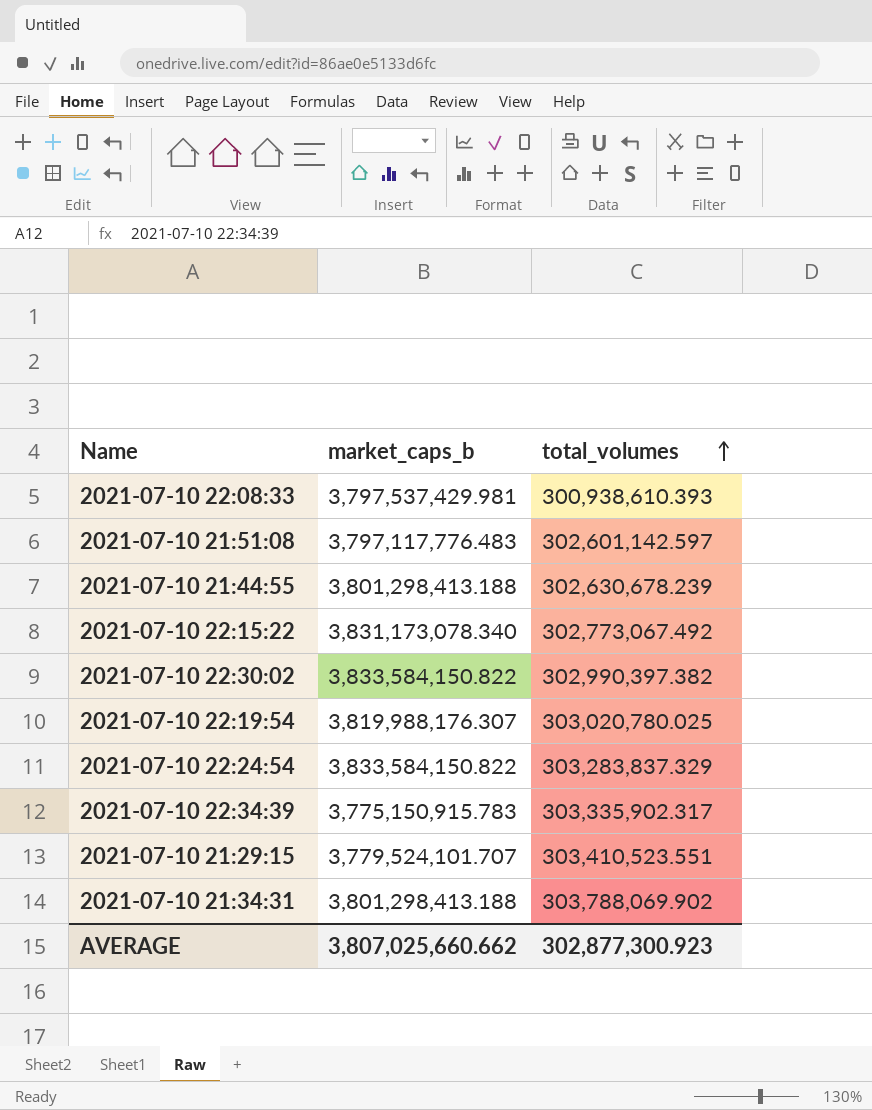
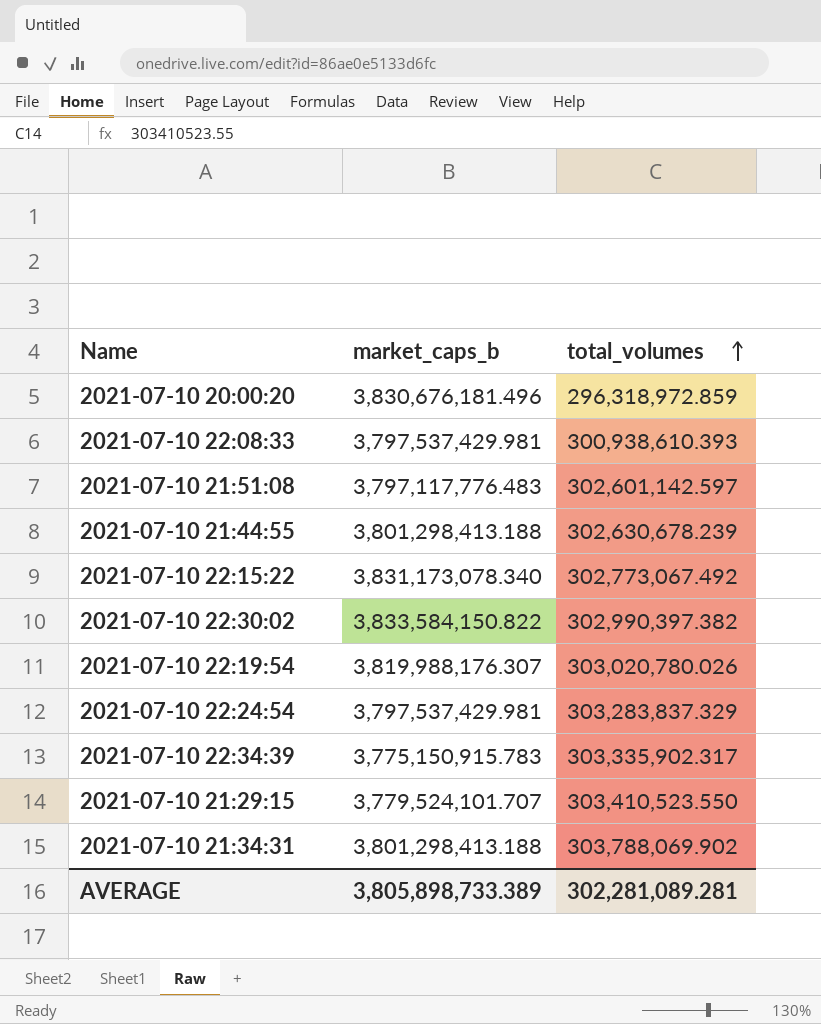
row 2021-07-10 20:00:20: none -> 3,830,676,181.496 | 296,318,972.859
2021-07-10 22:19:54 | total_volumes: 303,020,780.025 -> 303,020,780.026
2021-07-10 22:24:54 | market_caps_b: 3,833,584,150.822 -> 3,797,537,429.981
2021-07-10 21:29:15 | total_volumes: 303,410,523.551 -> 303,410,523.550
AVERAGE | market_caps_b: 3,807,025,660.662 -> 3,805,898,733.389
AVERAGE | total_volumes: 302,877,300.923 -> 302,281,089.281

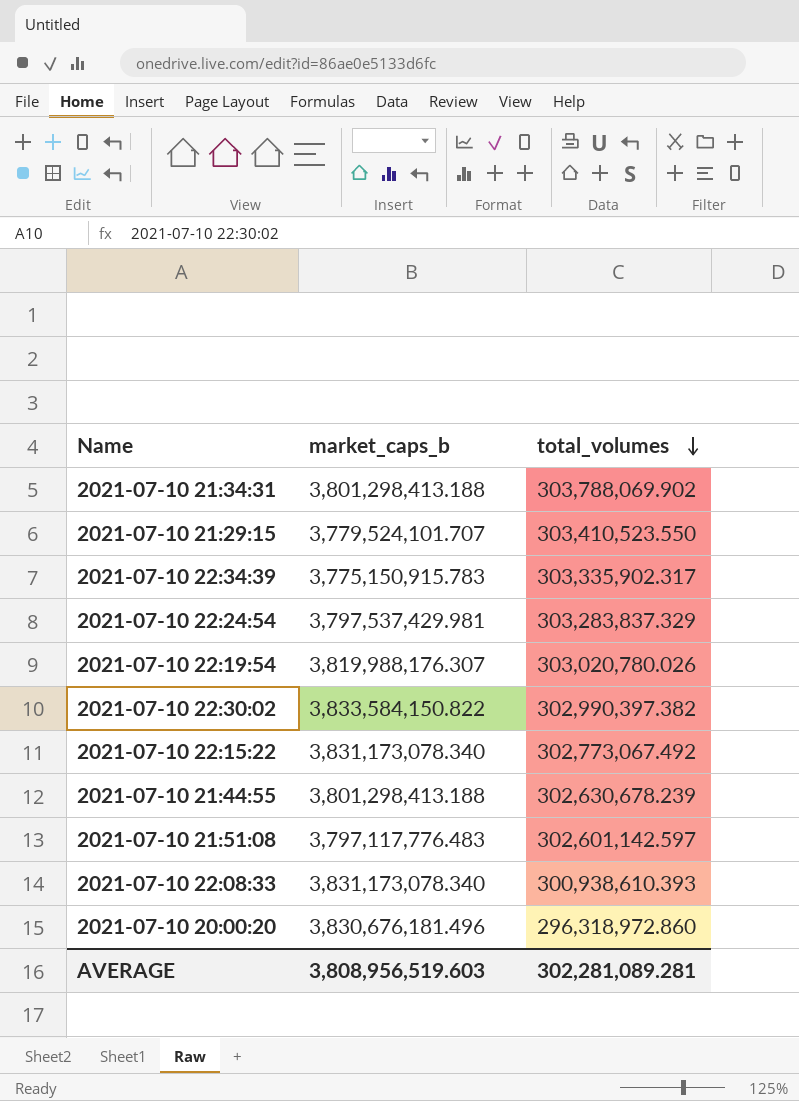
row order: total_volumes ascending -> total_volumes descending
2021-07-10 22:08:33 | market_caps_b: 3,797,537,429.981 -> 3,831,173,078.340
2021-07-10 20:00:20 | total_volumes: 296,318,972.859 -> 296,318,972.860
AVERAGE | market_caps_b: 3,805,898,733.389 -> 3,808,956,519.603

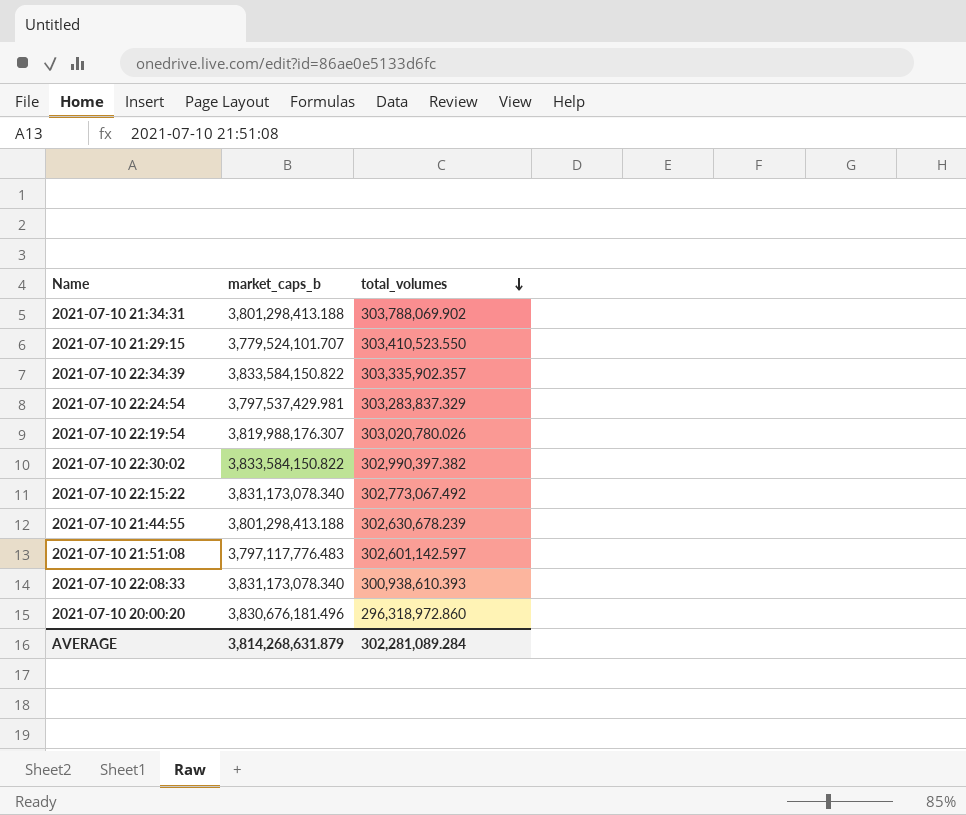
2021-07-10 22:34:39 | market_caps_b: 3,775,150,915.783 -> 3,833,584,150.822
2021-07-10 22:34:39 | total_volumes: 303,335,902.317 -> 303,335,902.357
AVERAGE | market_caps_b: 3,808,956,519.603 -> 3,814,268,631.879
AVERAGE | total_volumes: 302,281,089.281 -> 302,281,089.284

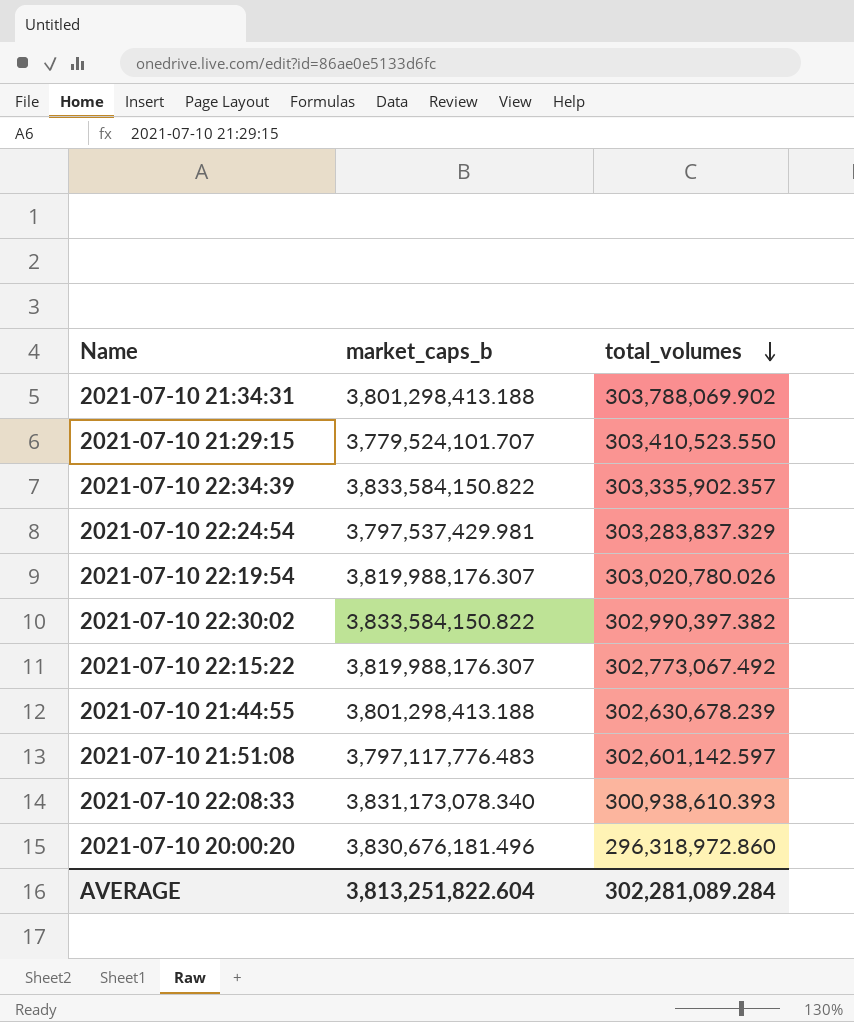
2021-07-10 22:15:22 | market_caps_b: 3,831,173,078.340 -> 3,819,988,176.307
AVERAGE | market_caps_b: 3,814,268,631.879 -> 3,813,251,822.604

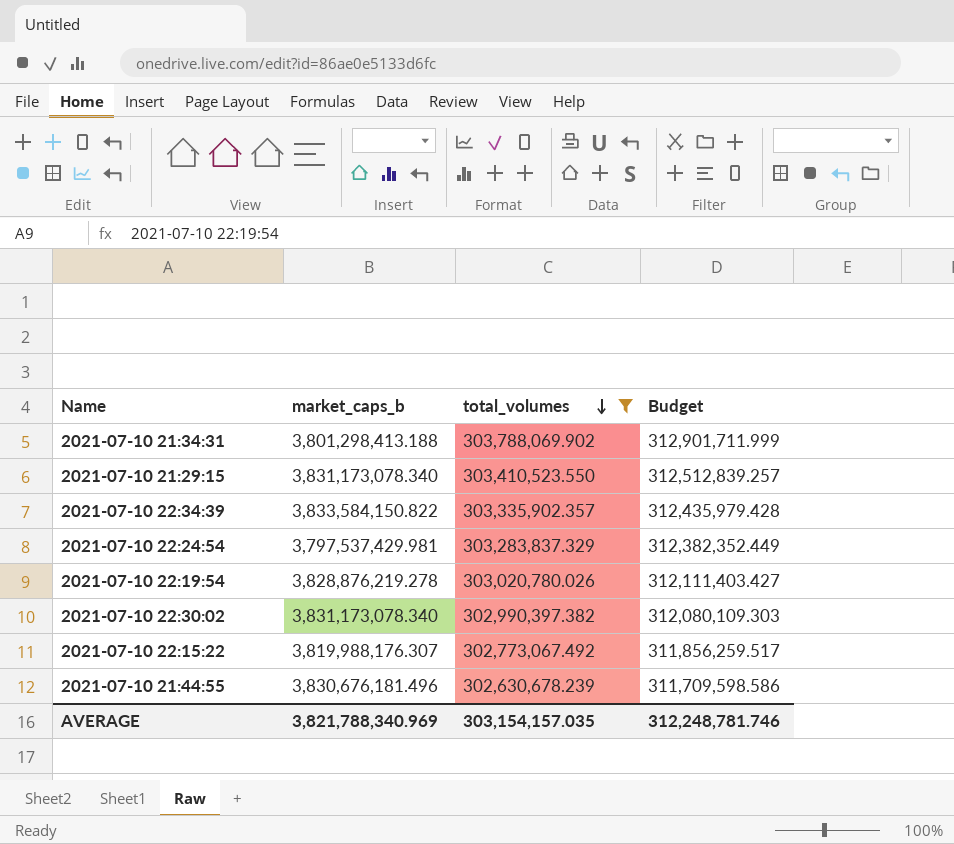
filter: none -> total_volumes >= 302,630,678.239
column Budget | formula: none -> [total_volumes] * 1.03
2021-07-10 21:29:15 | market_caps_b: 3,779,524,101.707 -> 3,831,173,078.340
2021-07-10 22:19:54 | market_caps_b: 3,819,988,176.307 -> 3,828,876,219.278
2021-07-10 22:30:02 | market_caps_b: 3,833,584,150.822 -> 3,831,173,078.340
2021-07-10 21:44:55 | market_caps_b: 3,801,298,413.188 -> 3,830,676,181.496
AVERAGE | market_caps_b: 3,813,251,822.604 -> 3,821,788,340.969
AVERAGE | total_volumes: 302,281,089.284 -> 303,154,157.035

